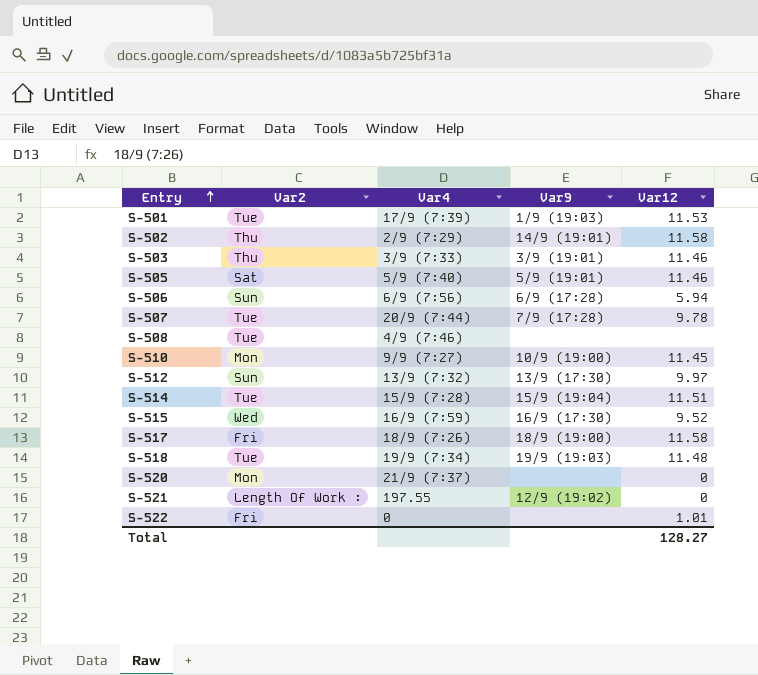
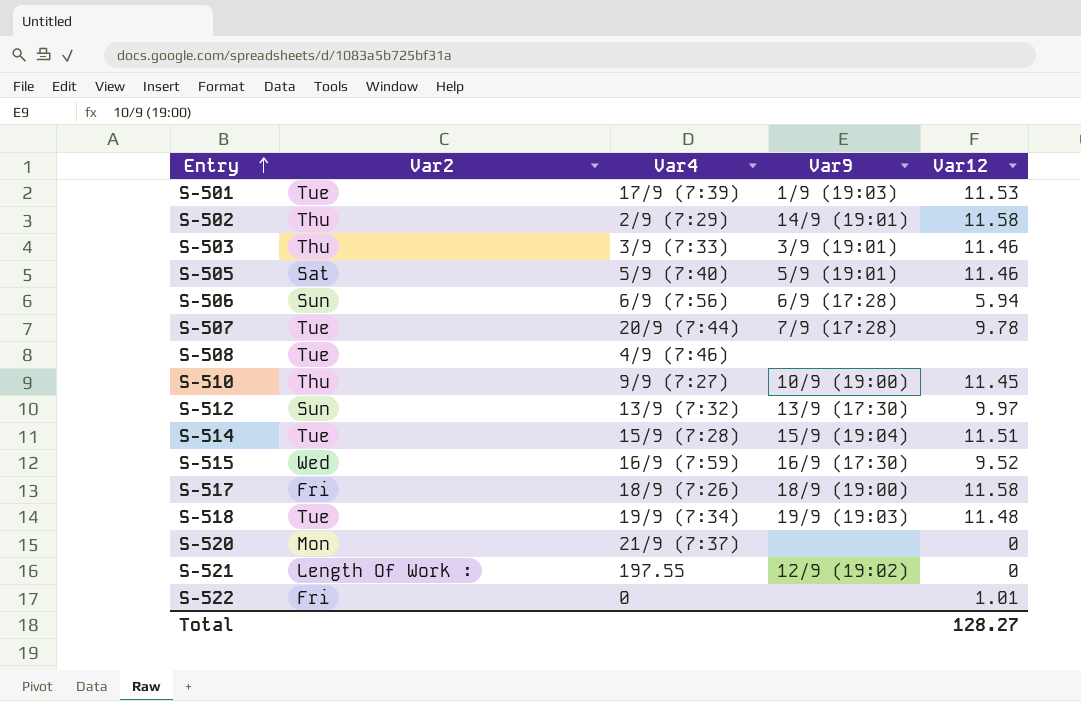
S-510 | Var2: Mon -> Thu

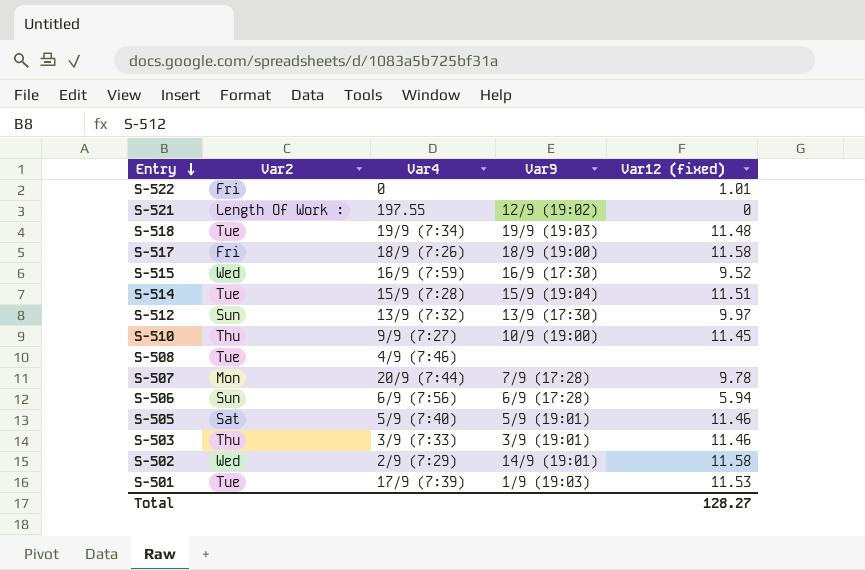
row order: Entry ascending -> Entry descending
column name: Var12 -> Var12 (fixed)
row S-520: Mon | 21/9 (7:37) | none | 0 -> none
S-507 | Var2: Tue -> Mon
S-502 | Var2: Thu -> Wed

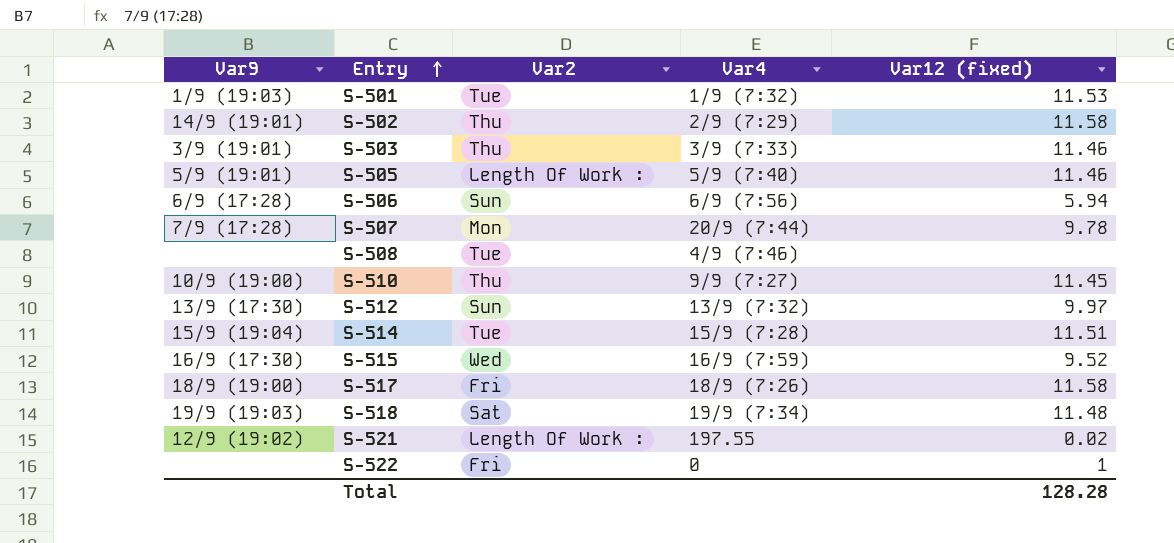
row order: Entry descending -> Entry ascending
column Var9 | position: 4 -> 1
S-501 | Var4: 17/9 (7:39) -> 1/9 (7:32)
S-502 | Var2: Wed -> Thu
S-505 | Var2: Sat -> Length Of Work :
S-518 | Var2: Tue -> Sat
S-521 | Var12 (fixed): 0 -> 0.02
S-522 | Var12 (fixed): 1.01 -> 1
Total | Var12 (fixed): 128.27 -> 128.28

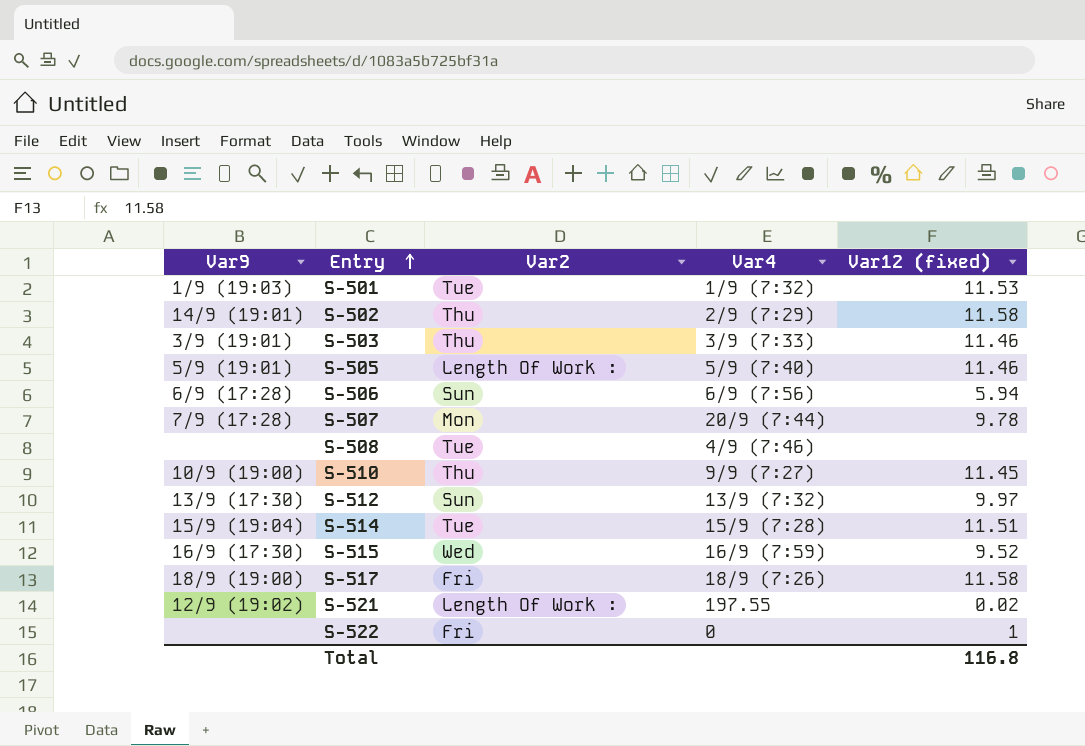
row S-518: 19/9 (19:03) | Sat | 19/9 (7:34) | 11.48 -> none
Total | Var12 (fixed): 128.28 -> 116.8

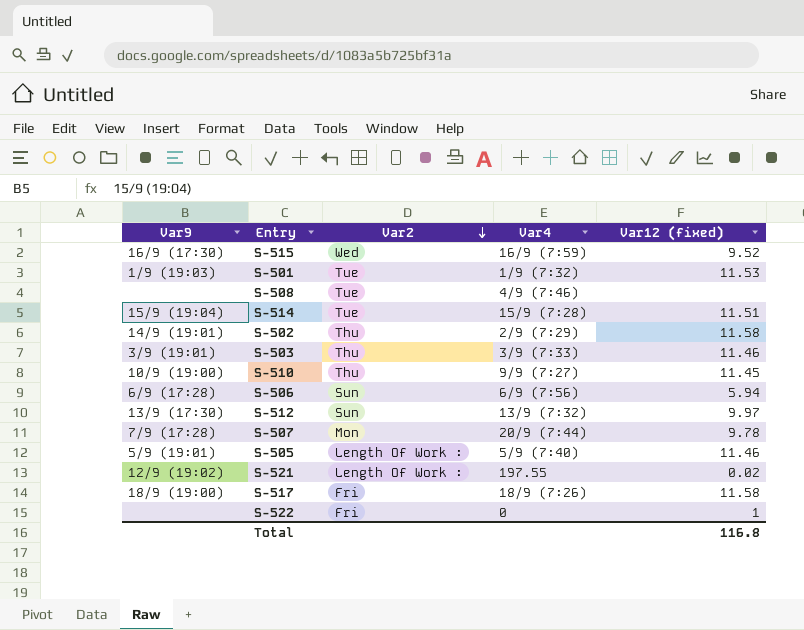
row order: Entry ascending -> Var2 descending

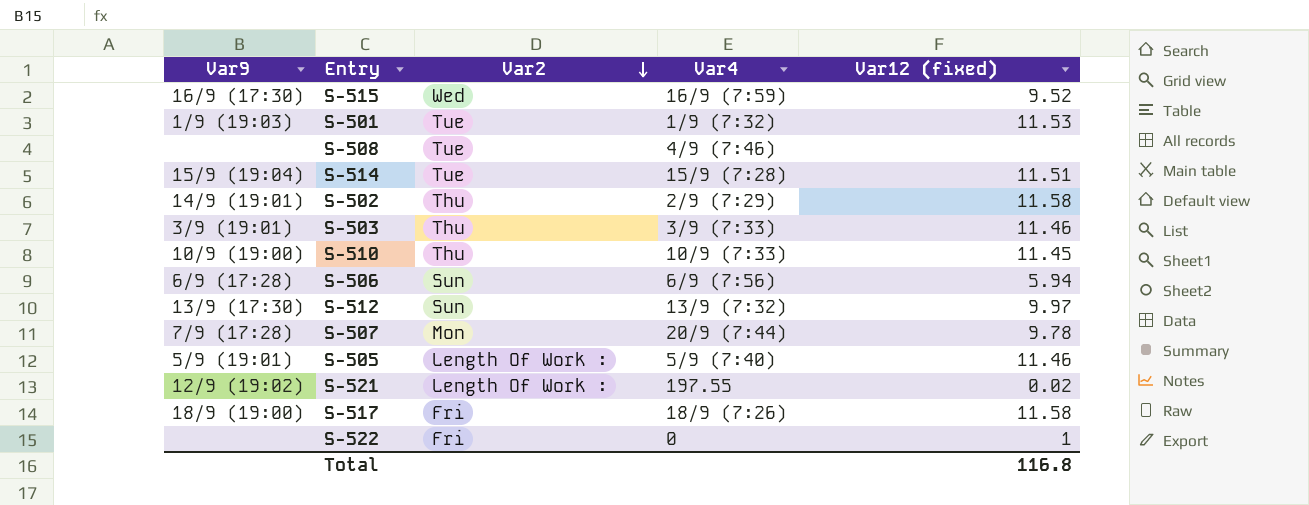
S-510 | Var4: 9/9 (7:27) -> 10/9 (7:33)

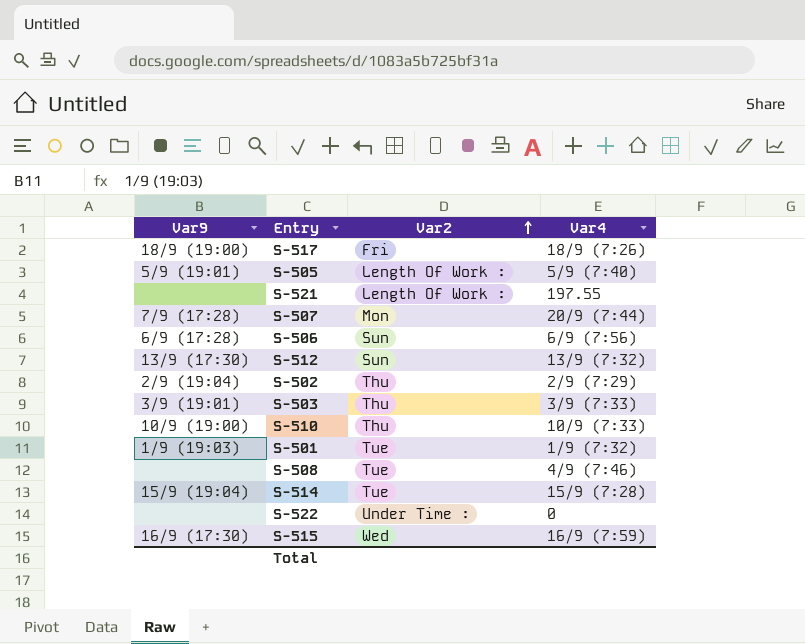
row order: Var2 descending -> Var2 ascending
column Var12 (fixed) | position: 5 -> none
S-521 | Var9: 12/9 (19:02) -> none
S-502 | Var9: 14/9 (19:01) -> 2/9 (19:04)
S-522 | Var2: Fri -> Under Time :

